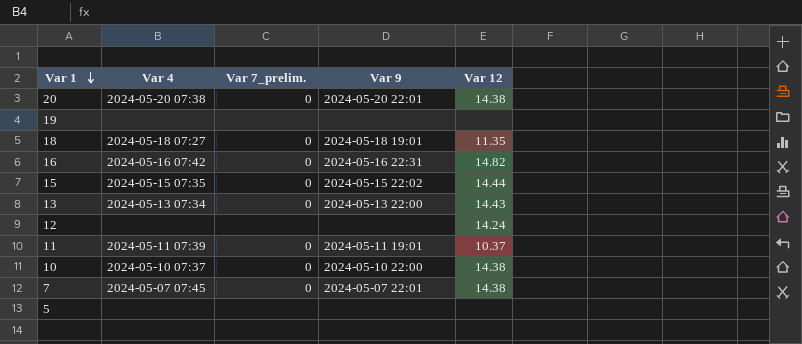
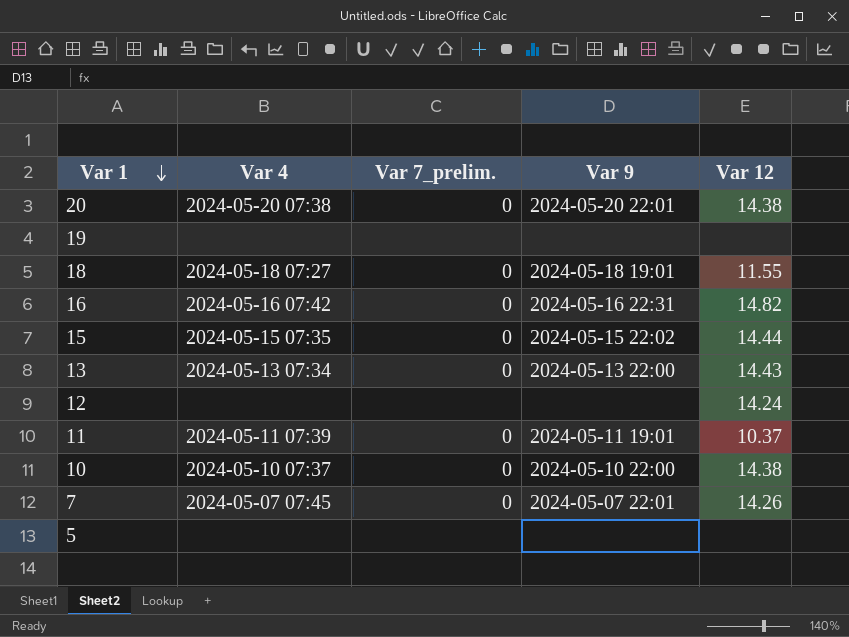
18 | Var 12: 11.35 -> 11.55
7 | Var 12: 14.38 -> 14.26

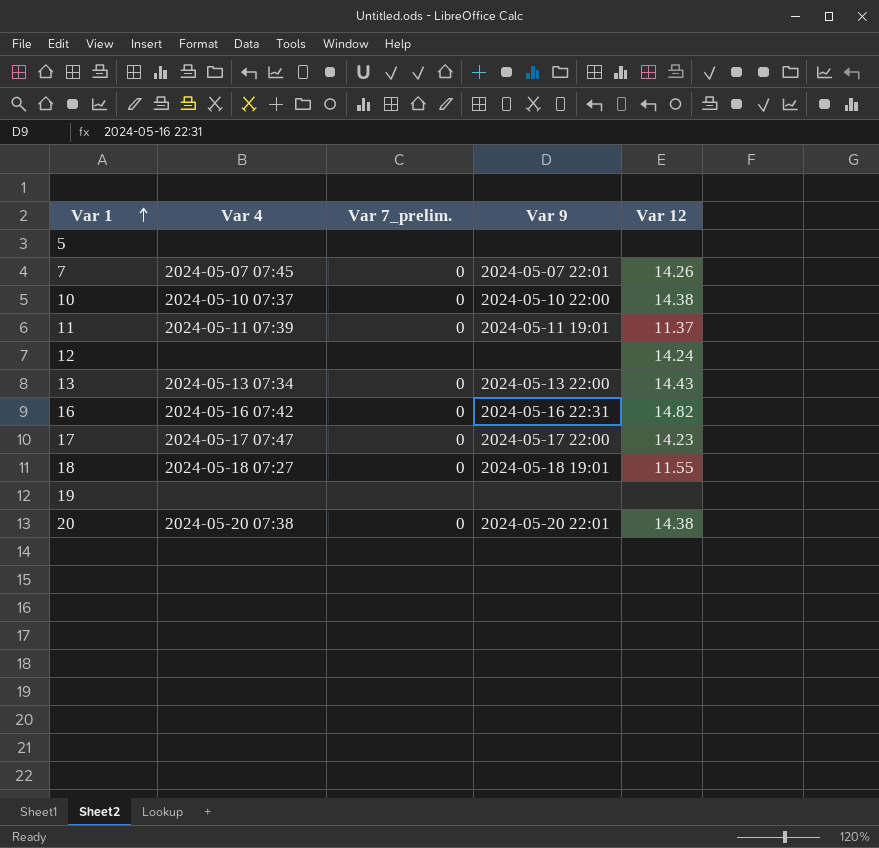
row order: Var 1 descending -> Var 1 ascending
row 15: 2024-05-15 07:35 | 0 | 2024-05-15 22:02 | 14.44 -> none
11 | Var 12: 10.37 -> 11.37
row 17: none -> 2024-05-17 07:47 | 0 | 2024-05-17 22:00 | 14.23

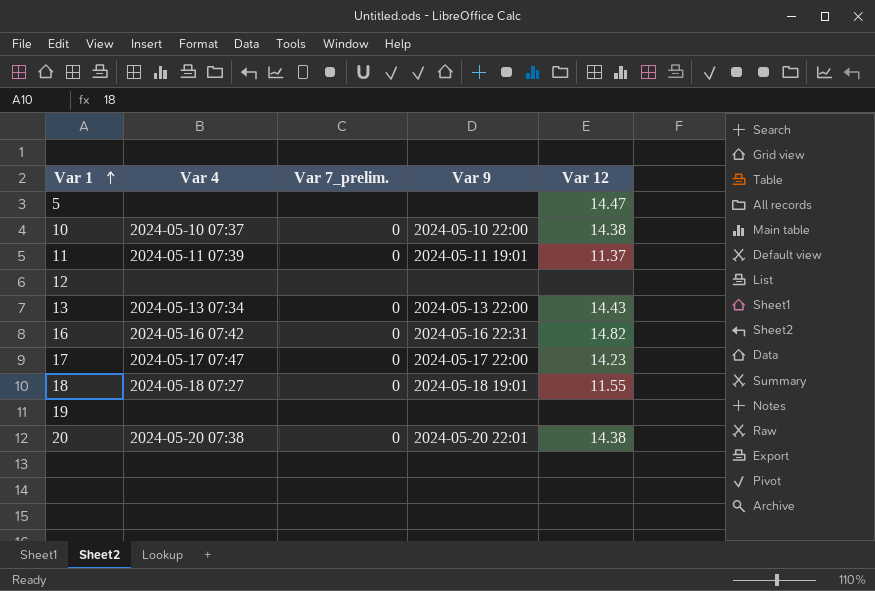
row 7: 2024-05-07 07:45 | 0 | 2024-05-07 22:01 | 14.26 -> none
5 | Var 12: none -> 14.47
12 | Var 12: 14.24 -> none

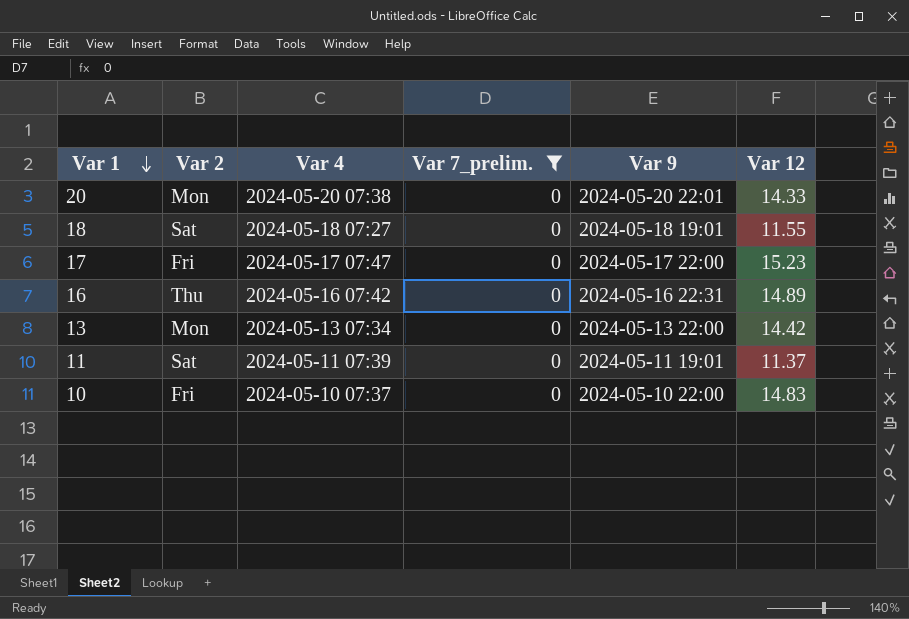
filter: none -> Var 7_prelim. = 0
row order: Var 1 ascending -> Var 1 descending
column Var 2 | position: none -> 2
20 | Var 12: 14.38 -> 14.33
17 | Var 12: 14.23 -> 15.23
16 | Var 12: 14.82 -> 14.89
13 | Var 12: 14.43 -> 14.42
10 | Var 12: 14.38 -> 14.83

